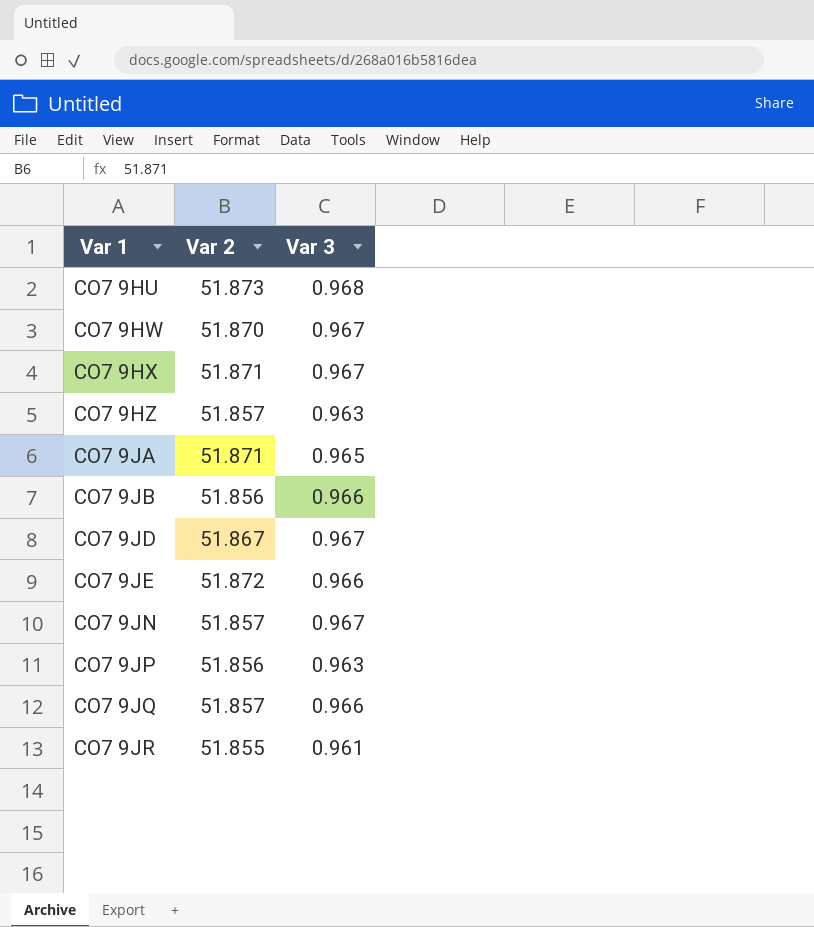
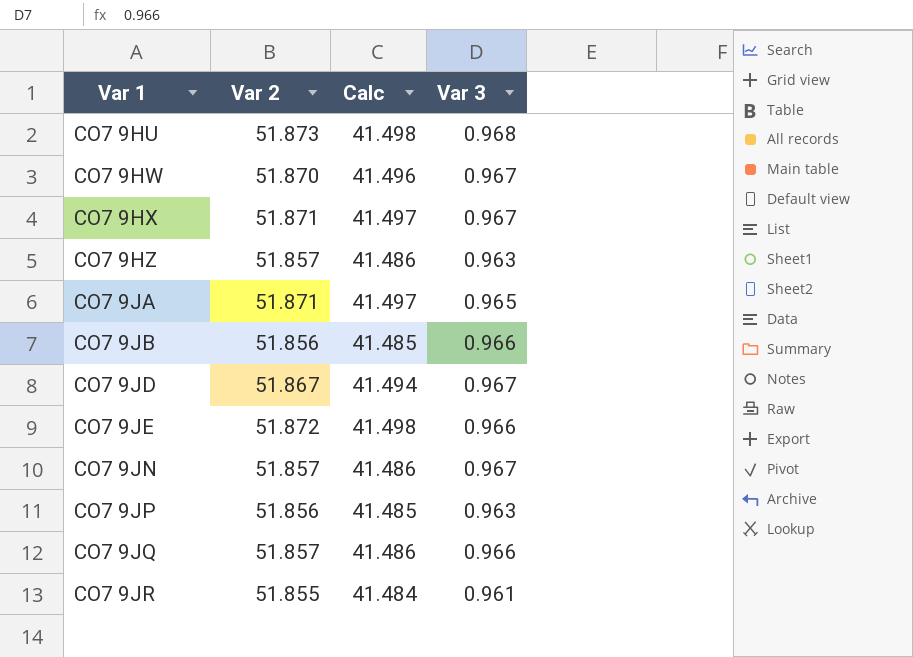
column Calc | formula: none -> [Var 2] * 0.8

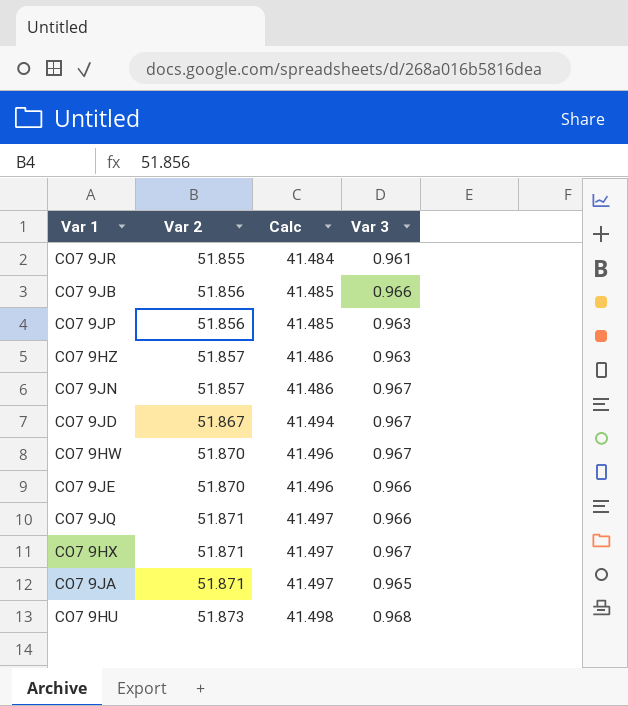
row order: Var 1 ascending -> Var 2 ascending
CO7 9JE | Var 2: 51.872 -> 51.870
CO7 9JE | Calc: 41.498 -> 41.496
CO7 9JQ | Var 2: 51.857 -> 51.871
CO7 9JQ | Calc: 41.486 -> 41.497

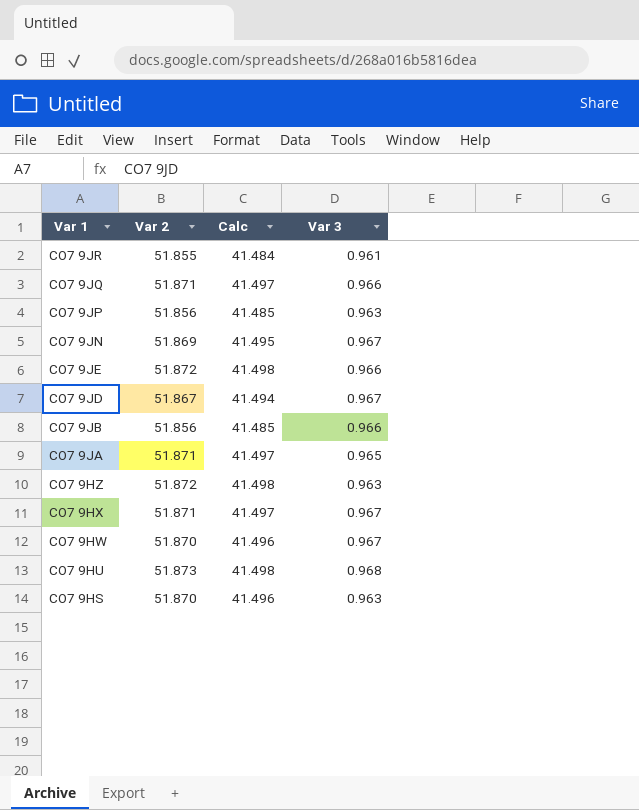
row order: Var 2 ascending -> Var 1 descending
CO7 9JN | Var 2: 51.857 -> 51.869
CO7 9JN | Calc: 41.486 -> 41.495
CO7 9JE | Var 2: 51.870 -> 51.872
CO7 9JE | Calc: 41.496 -> 41.498
CO7 9HZ | Var 2: 51.857 -> 51.872
CO7 9HZ | Calc: 41.486 -> 41.498
row CO7 9HS: none -> 51.870 | 41.496 | 0.963

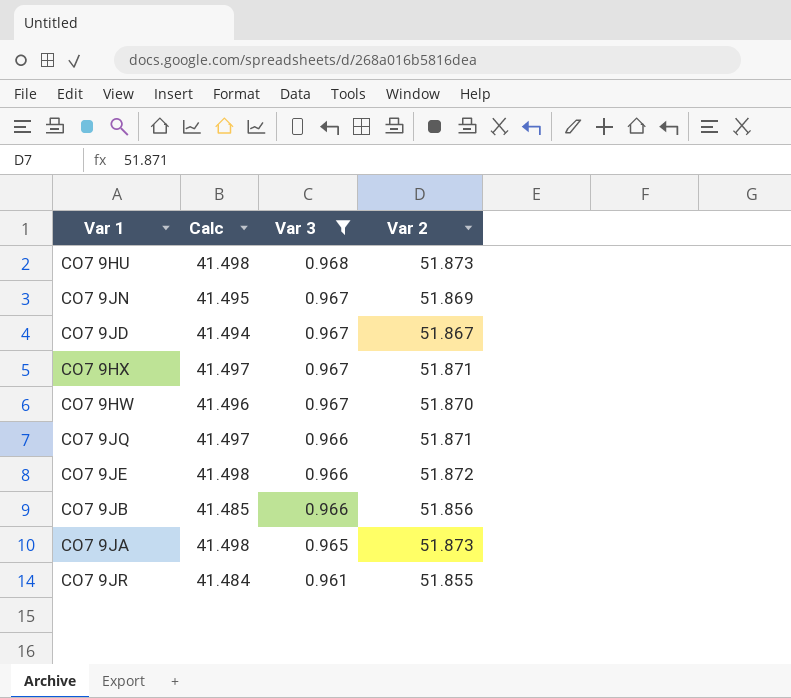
filter: none -> Var 3 != 0.963
row order: Var 1 descending -> Var 3 descending
column Var 2 | position: 2 -> 4
CO7 9JA | Calc: 41.497 -> 41.498
CO7 9JA | Var 2: 51.871 -> 51.873

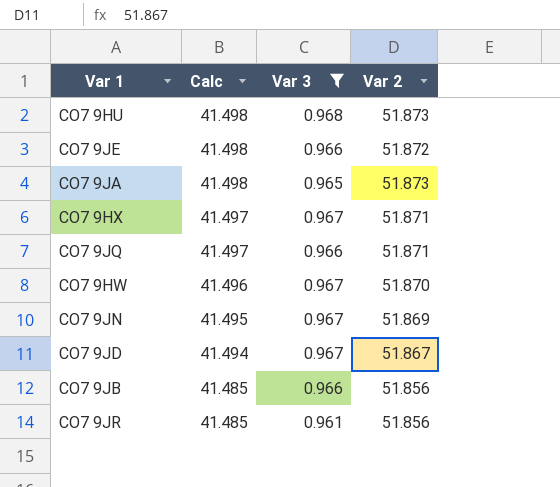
row order: Var 3 descending -> Calc descending
CO7 9JR | Calc: 41.484 -> 41.485
CO7 9JR | Var 2: 51.855 -> 51.856

